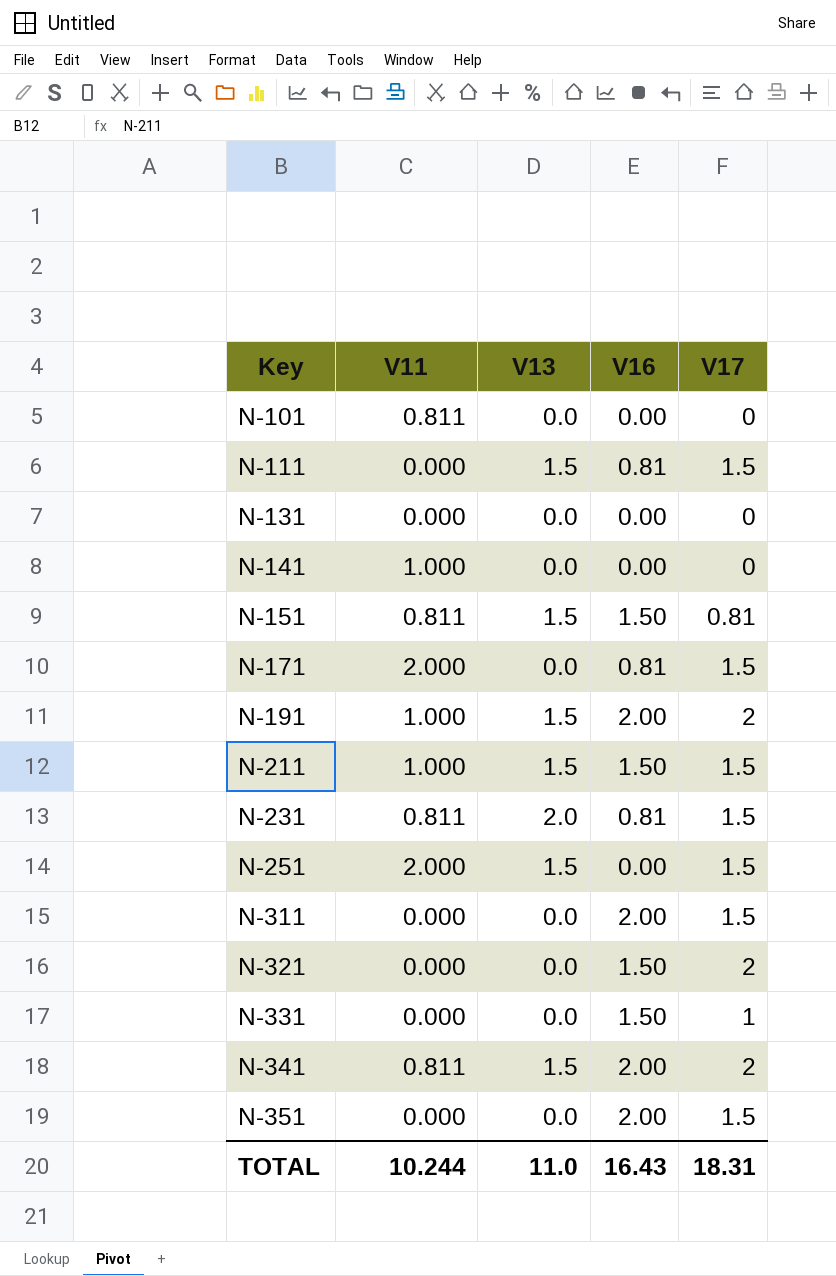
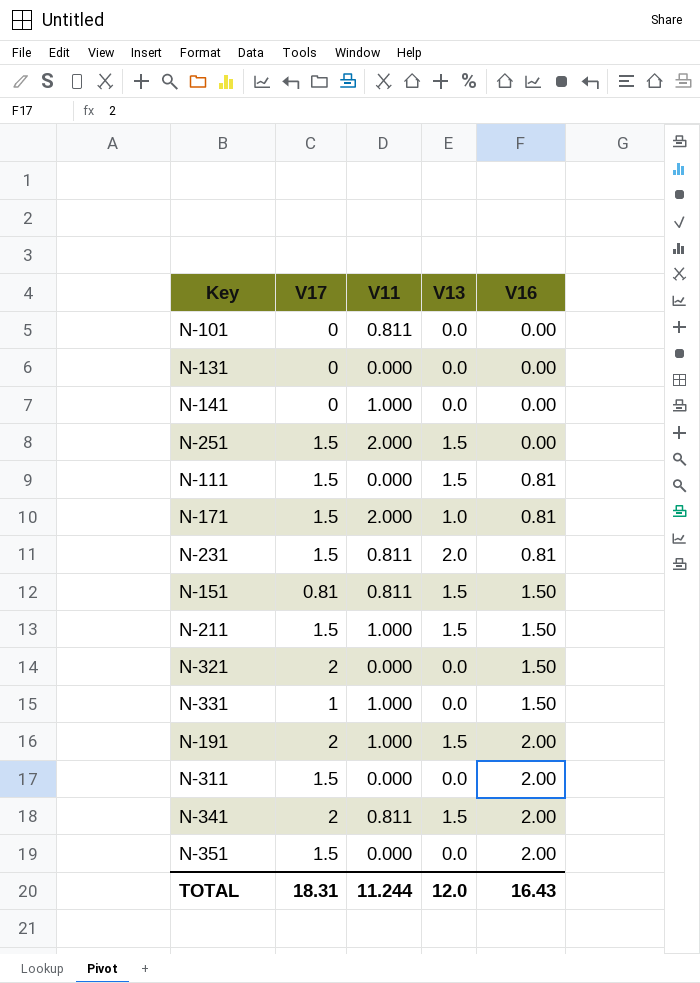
row order: Key ascending -> V16 ascending
column V17 | position: 5 -> 2
N-171 | V13: 0.0 -> 1.0
N-331 | V11: 0.000 -> 1.000
TOTAL | V11: 10.244 -> 11.244
TOTAL | V13: 11.0 -> 12.0

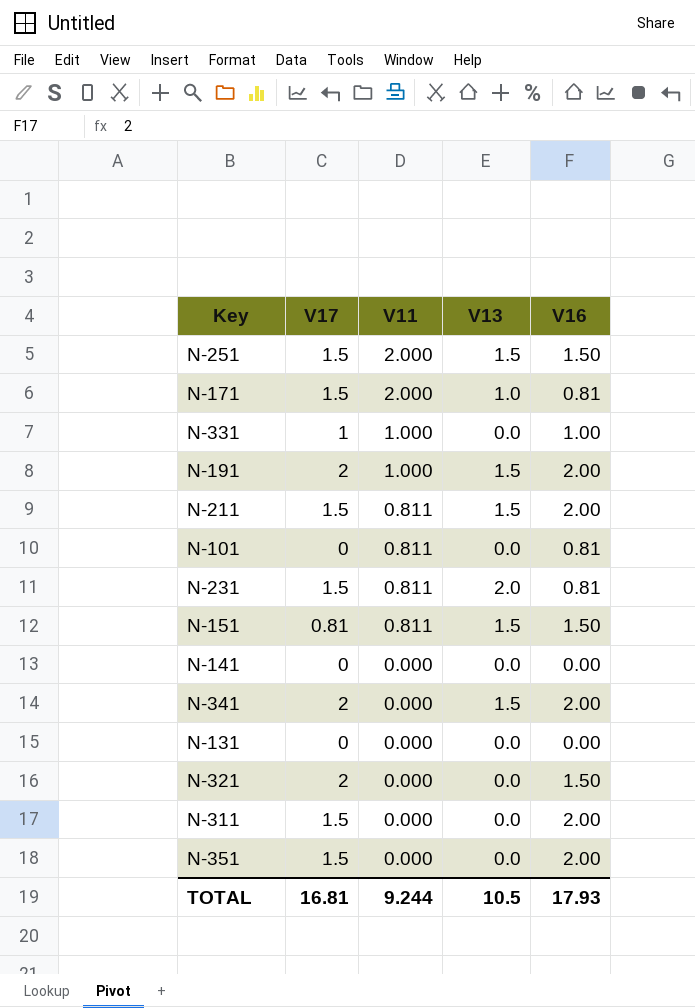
row order: V16 ascending -> V11 descending
row N-111: 1.5 | 0.000 | 1.5 | 0.81 -> none
N-251 | V16: 0.00 -> 1.50
N-331 | V16: 1.50 -> 1.00
N-211 | V11: 1.000 -> 0.811
N-211 | V16: 1.50 -> 2.00
N-101 | V16: 0.00 -> 0.81
N-141 | V11: 1.000 -> 0.000
N-341 | V11: 0.811 -> 0.000
TOTAL | V17: 18.31 -> 16.81
TOTAL | V11: 11.244 -> 9.244
TOTAL | V13: 12.0 -> 10.5
TOTAL | V16: 16.43 -> 17.93

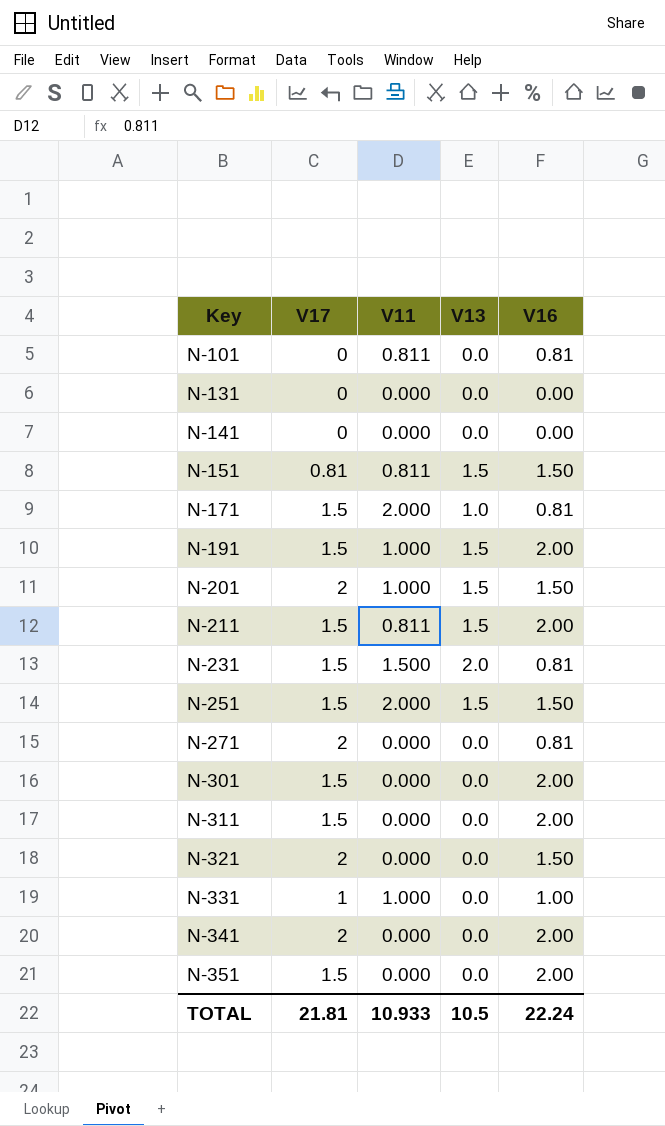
row order: V11 descending -> Key ascending
N-191 | V17: 2 -> 1.5
row N-201: none -> 2 | 1.000 | 1.5 | 1.50
N-231 | V11: 0.811 -> 1.500
row N-271: none -> 2 | 0.000 | 0.0 | 0.81
row N-301: none -> 1.5 | 0.000 | 0.0 | 2.00
N-341 | V13: 1.5 -> 0.0
TOTAL | V17: 16.81 -> 21.81
TOTAL | V11: 9.244 -> 10.933
TOTAL | V16: 17.93 -> 22.24

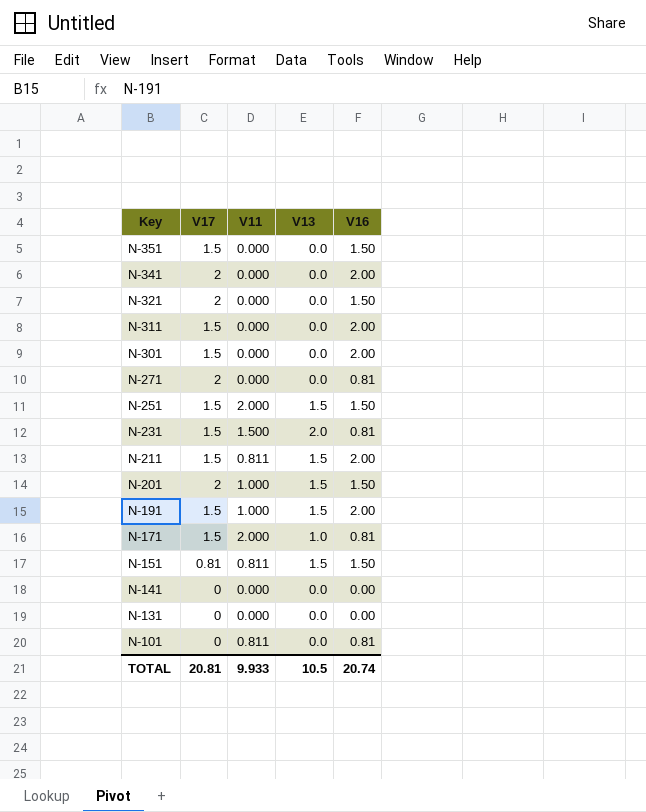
row order: Key ascending -> Key descending
row N-331: 1 | 1.000 | 0.0 | 1.00 -> none
N-351 | V16: 2.00 -> 1.50
TOTAL | V17: 21.81 -> 20.81
TOTAL | V11: 10.933 -> 9.933
TOTAL | V16: 22.24 -> 20.74

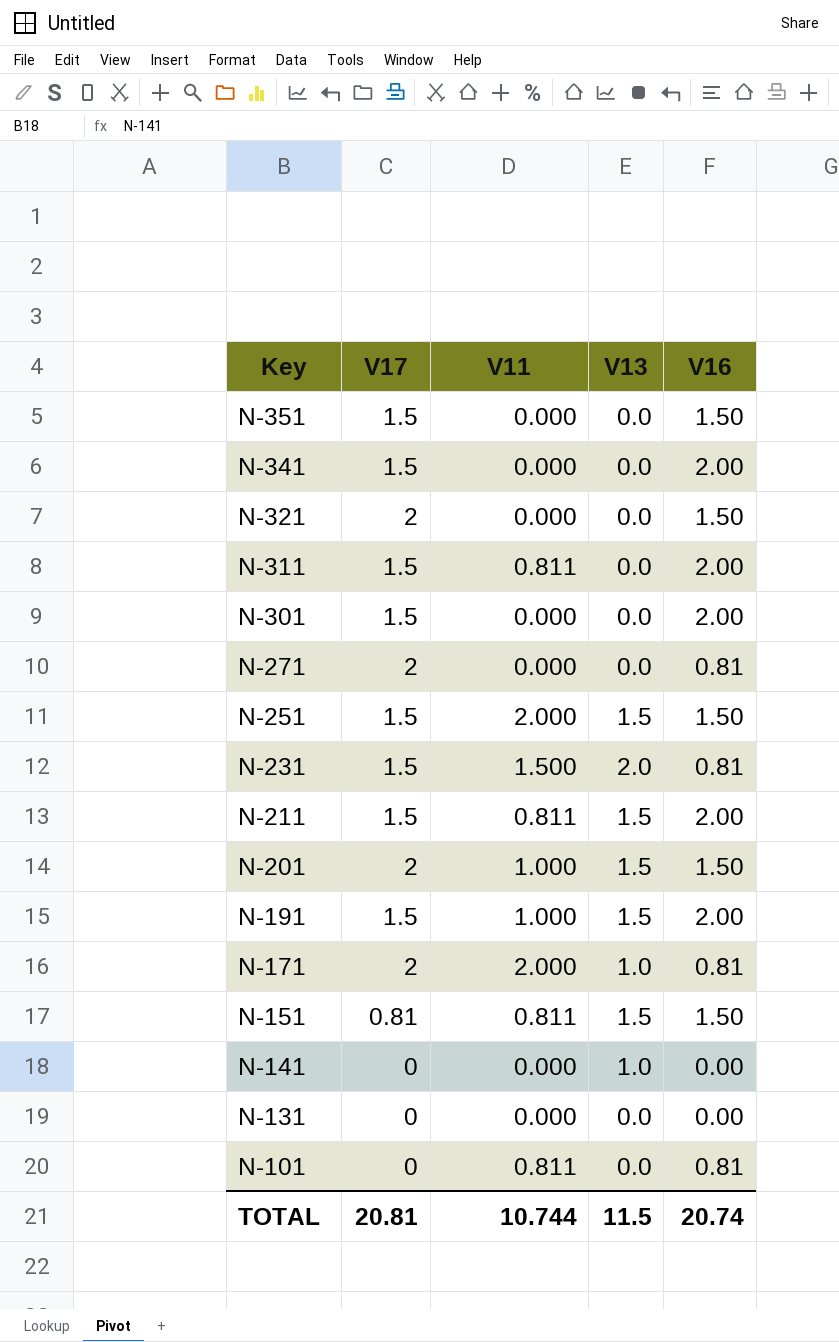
N-341 | V17: 2 -> 1.5
N-311 | V11: 0.000 -> 0.811
N-171 | V17: 1.5 -> 2
N-141 | V13: 0.0 -> 1.0
TOTAL | V11: 9.933 -> 10.744
TOTAL | V13: 10.5 -> 11.5

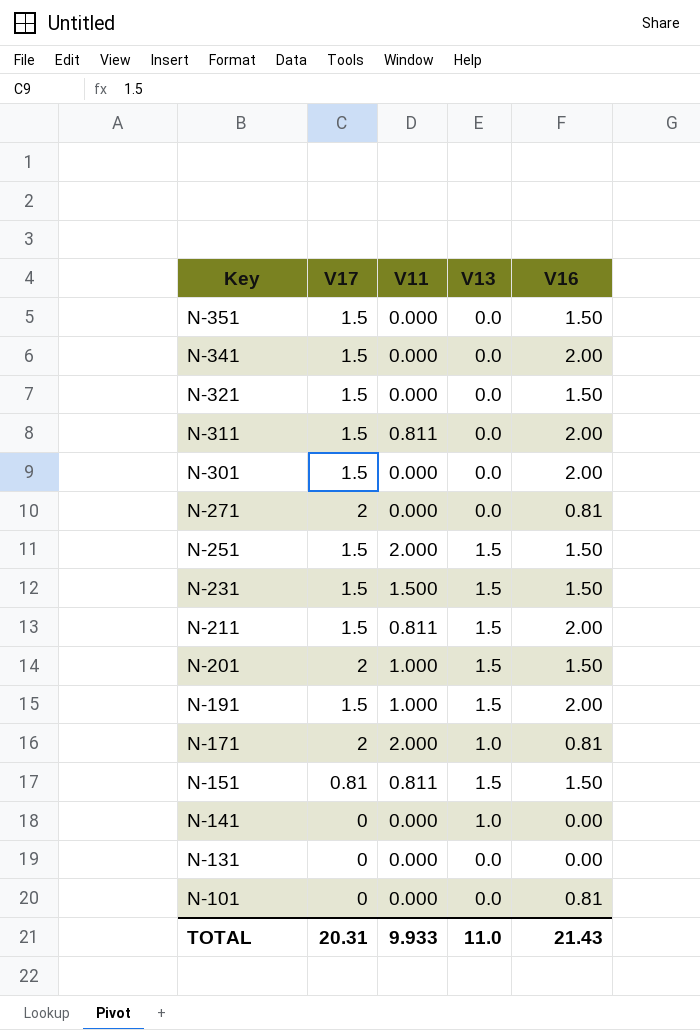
N-321 | V17: 2 -> 1.5
N-231 | V13: 2.0 -> 1.5
N-231 | V16: 0.81 -> 1.50
N-101 | V11: 0.811 -> 0.000
TOTAL | V17: 20.81 -> 20.31
TOTAL | V11: 10.744 -> 9.933
TOTAL | V13: 11.5 -> 11.0
TOTAL | V16: 20.74 -> 21.43

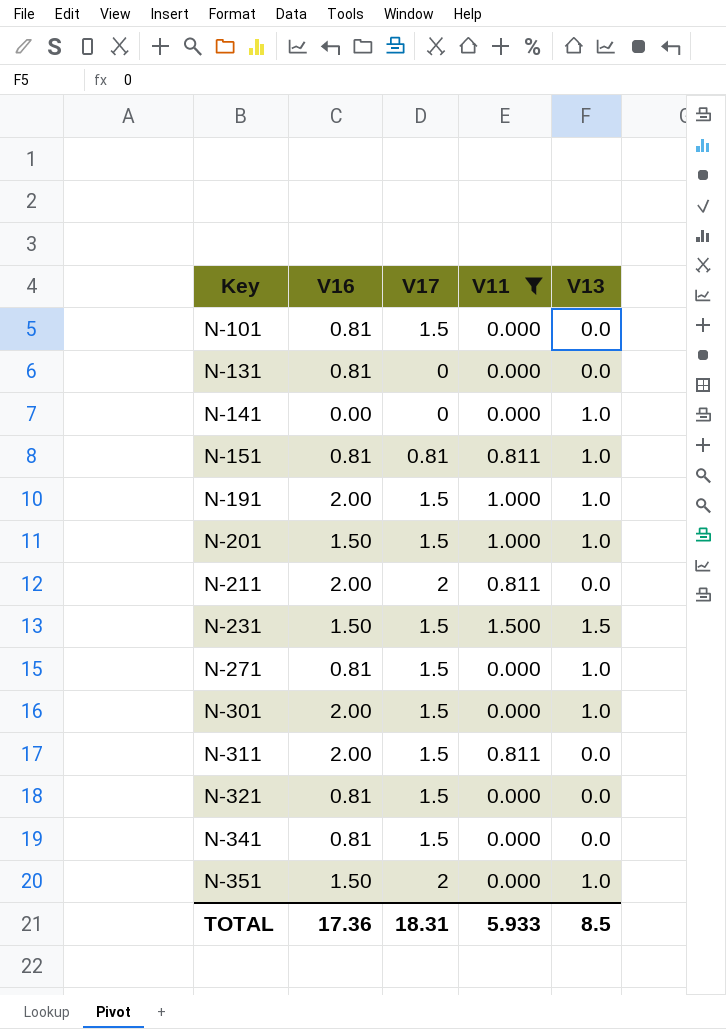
filter: none -> V11 != 2.000
row order: Key descending -> Key ascending
column V16 | position: 5 -> 2
N-101 | V17: 0 -> 1.5
N-131 | V16: 0.00 -> 0.81
N-151 | V16: 1.50 -> 0.81
N-151 | V13: 1.5 -> 1.0
N-191 | V13: 1.5 -> 1.0
N-201 | V17: 2 -> 1.5
N-201 | V13: 1.5 -> 1.0
N-211 | V17: 1.5 -> 2
N-211 | V13: 1.5 -> 0.0
N-271 | V17: 2 -> 1.5
N-271 | V13: 0.0 -> 1.0
N-301 | V13: 0.0 -> 1.0
N-321 | V16: 1.50 -> 0.81
N-341 | V16: 2.00 -> 0.81
N-351 | V17: 1.5 -> 2
N-351 | V13: 0.0 -> 1.0
TOTAL | V16: 21.43 -> 17.36
TOTAL | V17: 20.31 -> 18.31
TOTAL | V11: 9.933 -> 5.933
TOTAL | V13: 11.0 -> 8.5

